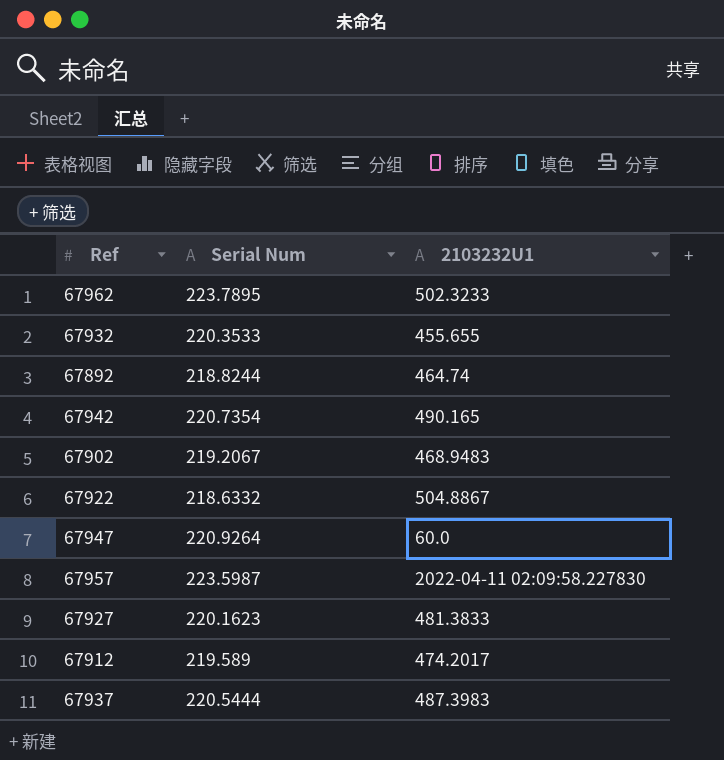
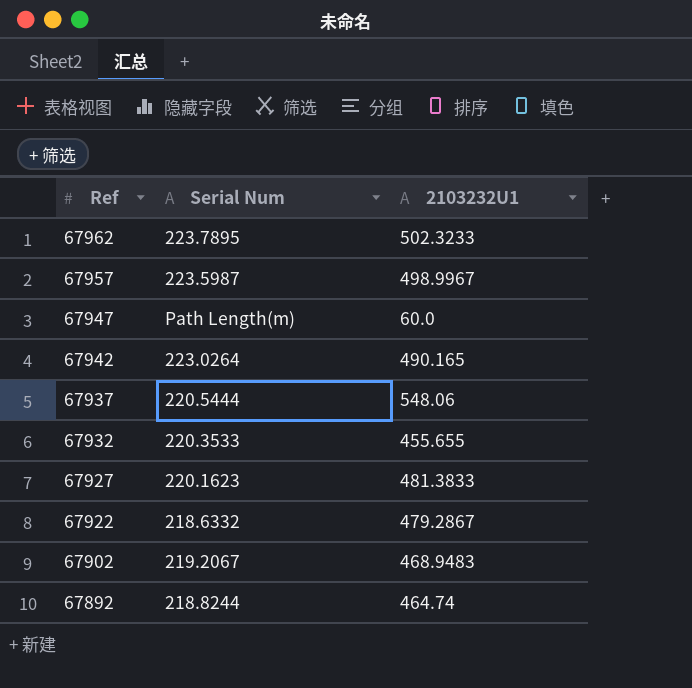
row order: none -> Ref descending
row 67912: 219.589 | 474.2017 -> none
67957 | 2103232U1: 2022-04-11 02:09:58.227830 -> 498.9967
67947 | Serial Num: 220.9264 -> Path Length(m)
67942 | Serial Num: 220.7354 -> 223.0264
67937 | 2103232U1: 487.3983 -> 548.06
67922 | 2103232U1: 504.8867 -> 479.2867

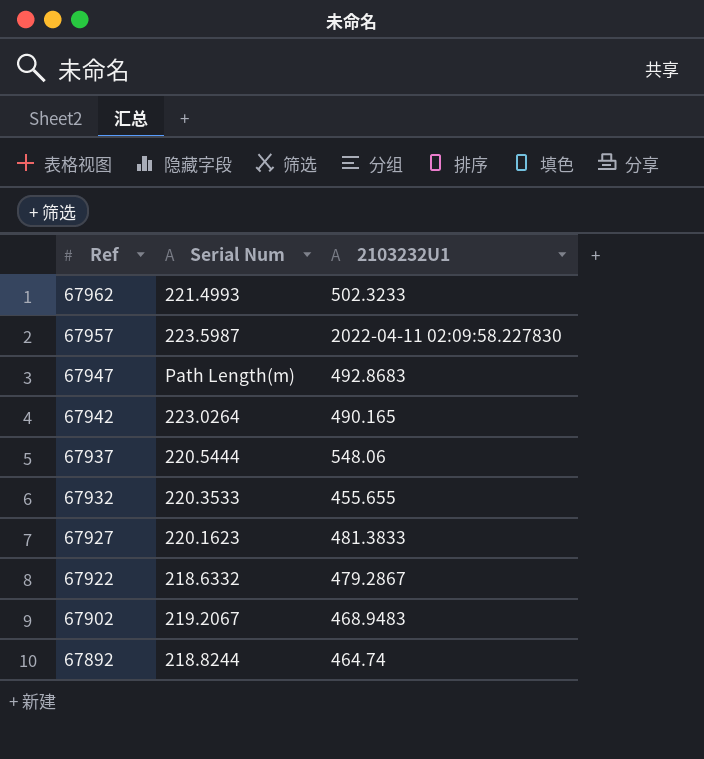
67962 | Serial Num: 223.7895 -> 221.4993
67957 | 2103232U1: 498.9967 -> 2022-04-11 02:09:58.227830
67947 | 2103232U1: 60.0 -> 492.8683

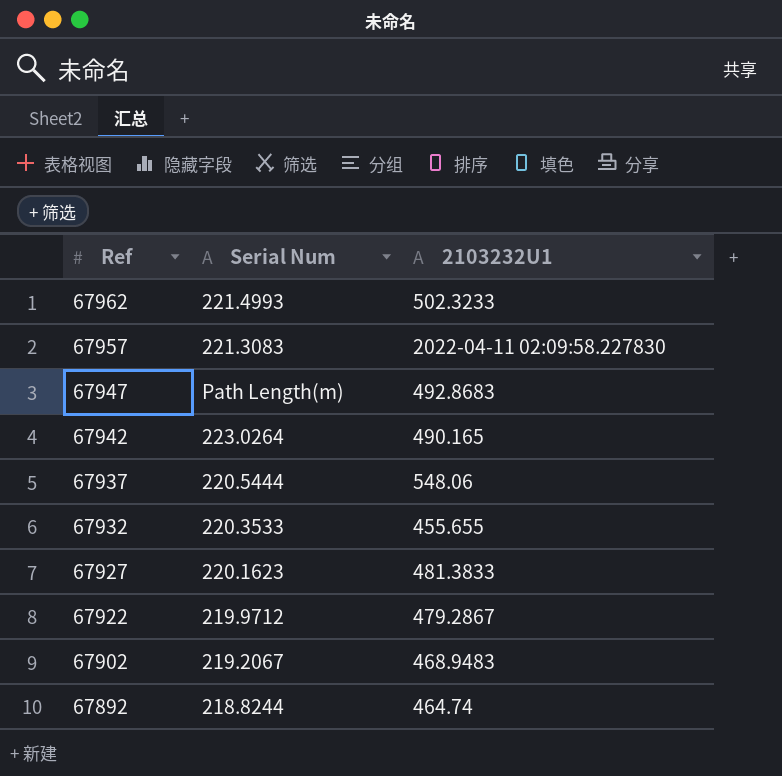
67957 | Serial Num: 223.5987 -> 221.3083
67922 | Serial Num: 218.6332 -> 219.9712

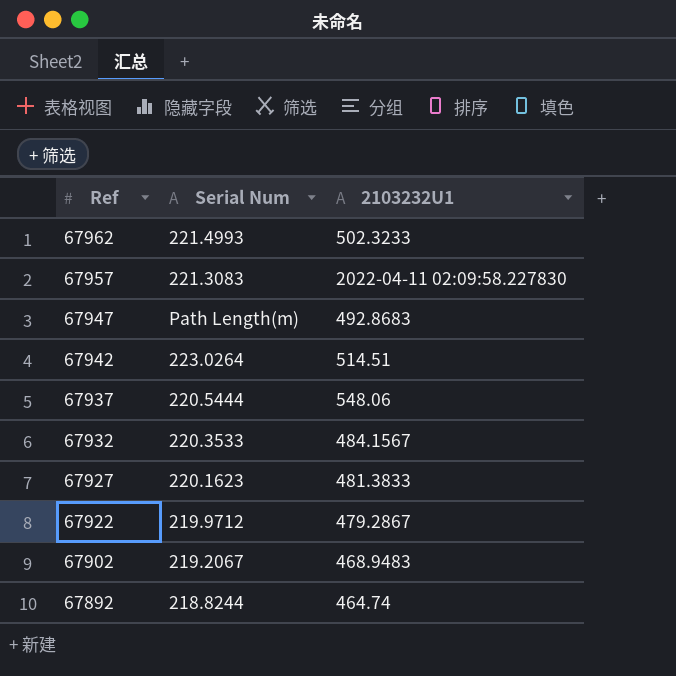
67942 | 2103232U1: 490.165 -> 514.51
67932 | 2103232U1: 455.655 -> 484.1567

